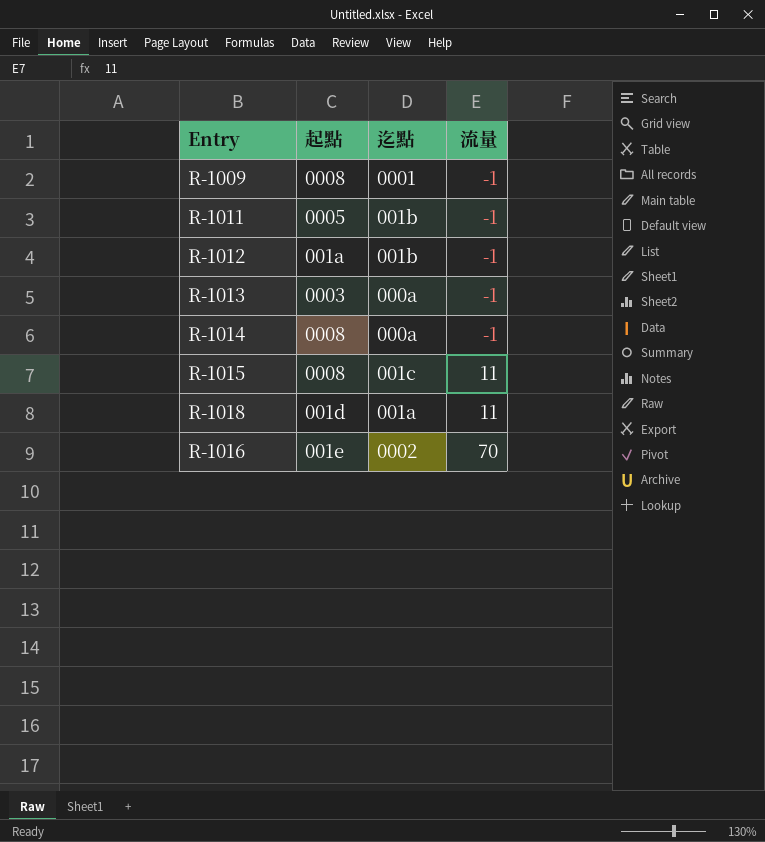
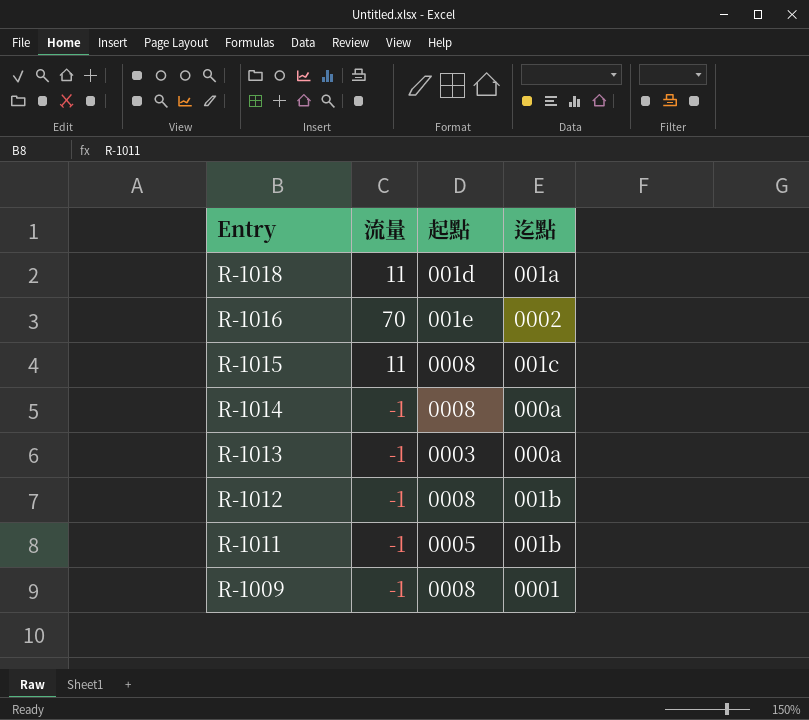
row order: 流量 ascending -> Entry descending
column 流量 | position: 4 -> 2
R-1012 | 起點: 001a -> 0008

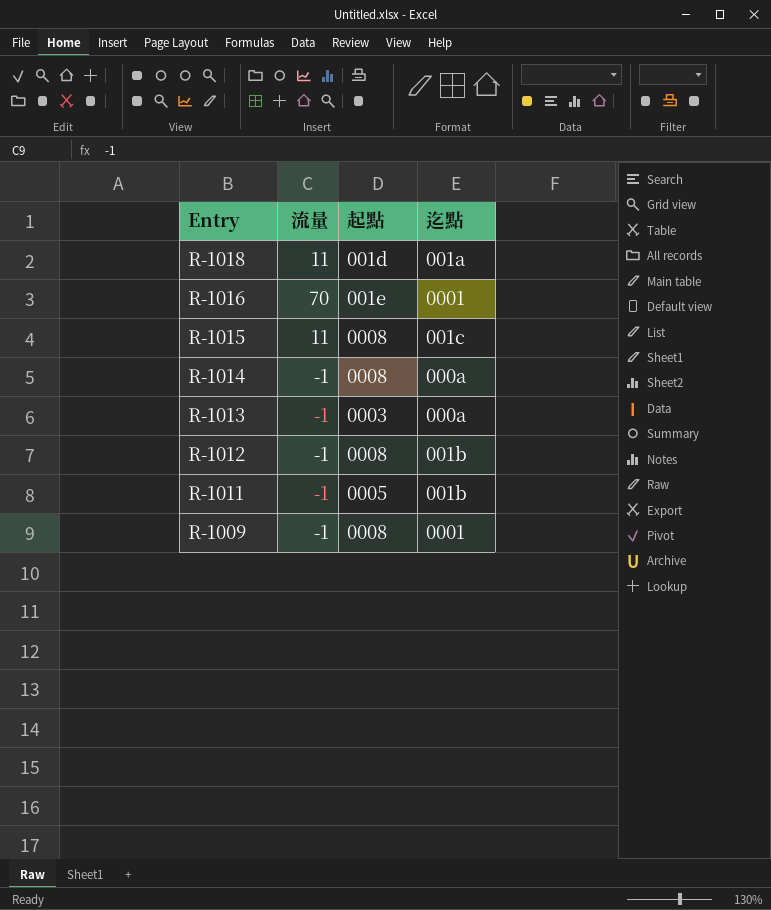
R-1016 | 迄點: 0002 -> 0001

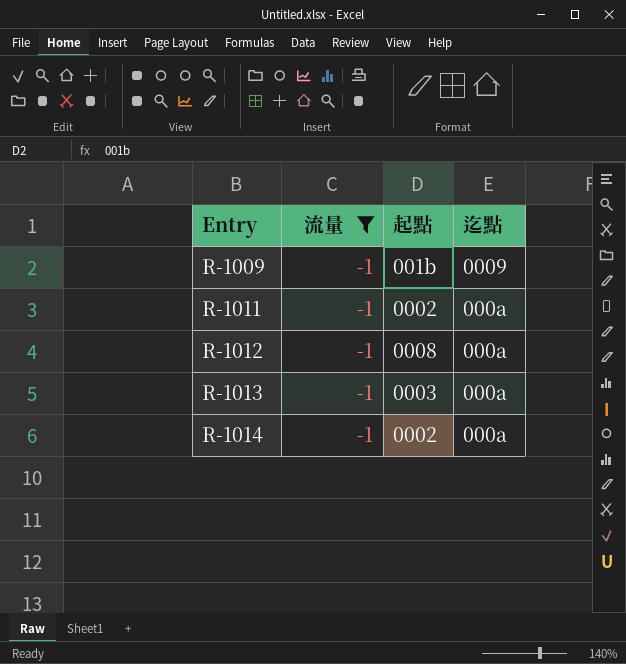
filter: none -> 流量 = -1
row order: Entry descending -> Entry ascending
R-1009 | 起點: 0008 -> 001b
R-1009 | 迄點: 0001 -> 0009
R-1011 | 起點: 0005 -> 0002
R-1011 | 迄點: 001b -> 000a
R-1012 | 迄點: 001b -> 000a
R-1014 | 起點: 0008 -> 0002

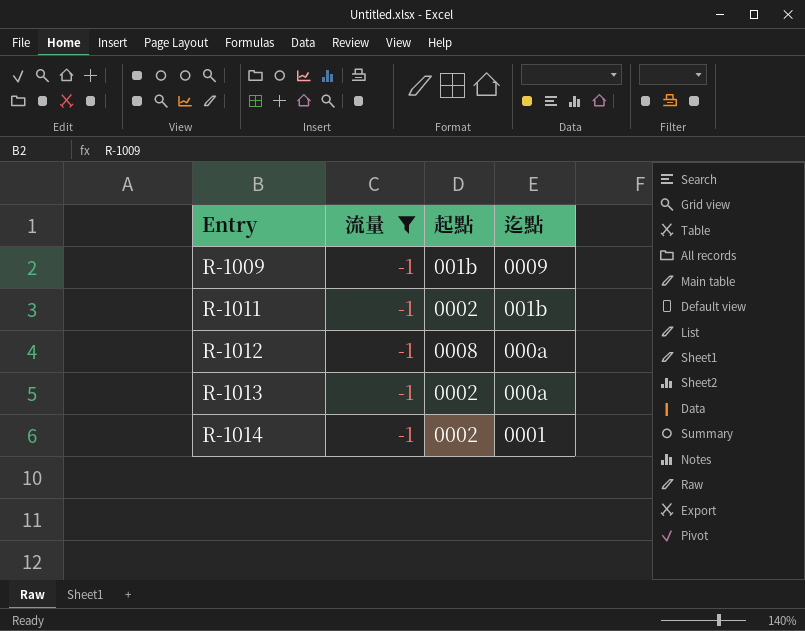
R-1011 | 迄點: 000a -> 001b
R-1013 | 起點: 0003 -> 0002
R-1014 | 迄點: 000a -> 0001

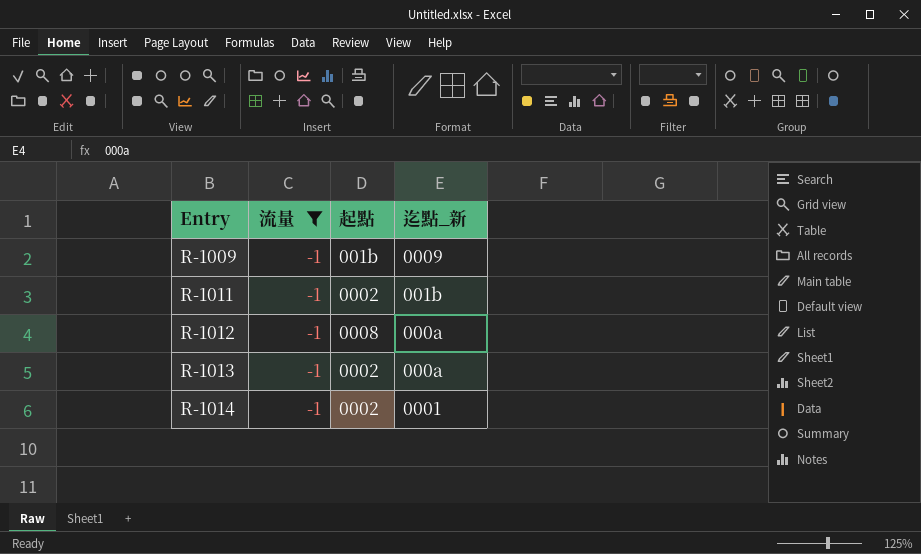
column name: 迄點 -> 迄點_新

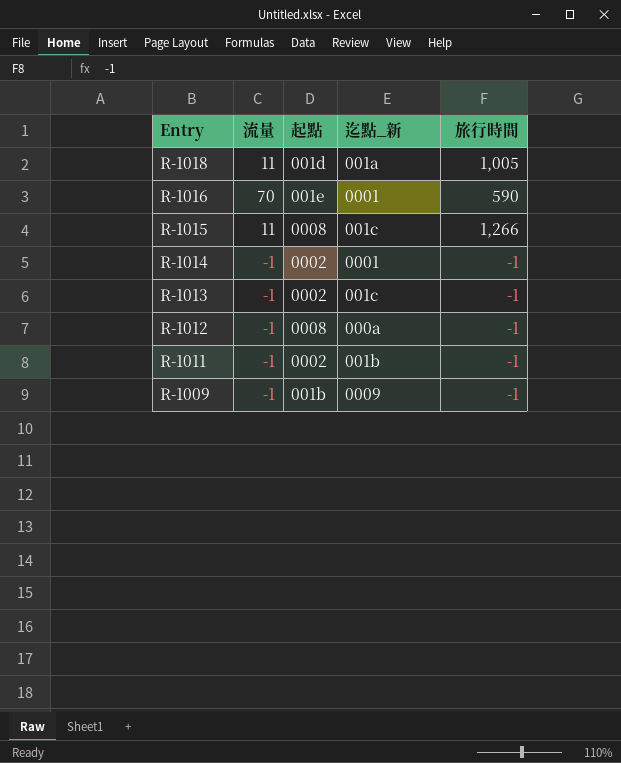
filter: 流量 = -1 -> none
row order: Entry ascending -> Entry descending
column 旅行時間 | position: none -> 5
R-1013 | 迄點_新: 000a -> 001c

